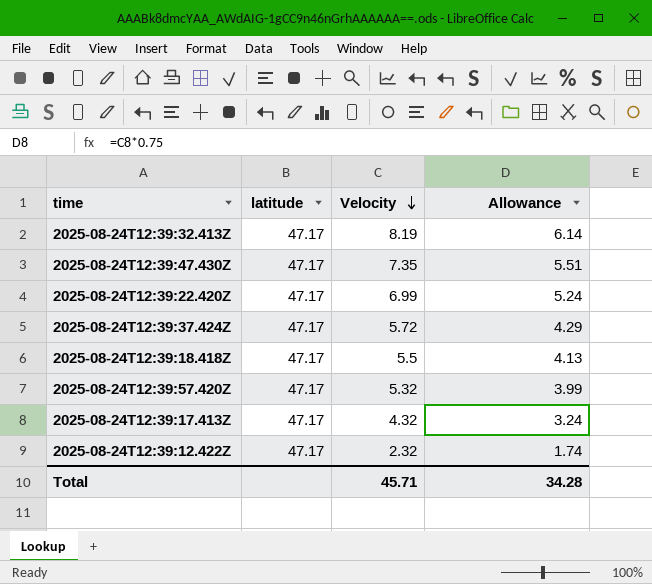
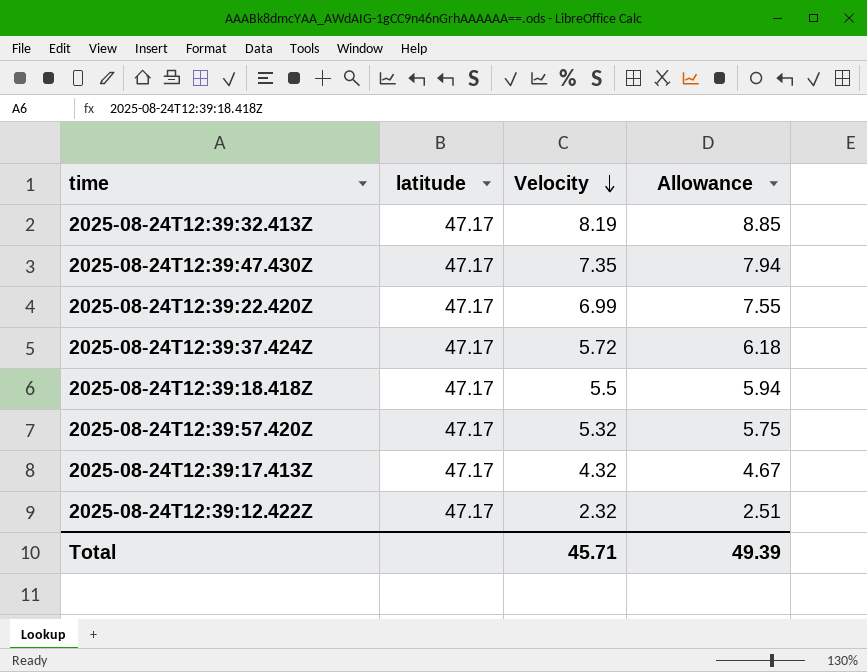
column Allowance | formula: [Velocity] * 0.75 -> [Velocity] * 1.08
Total | Allowance: 34.28 -> 49.39

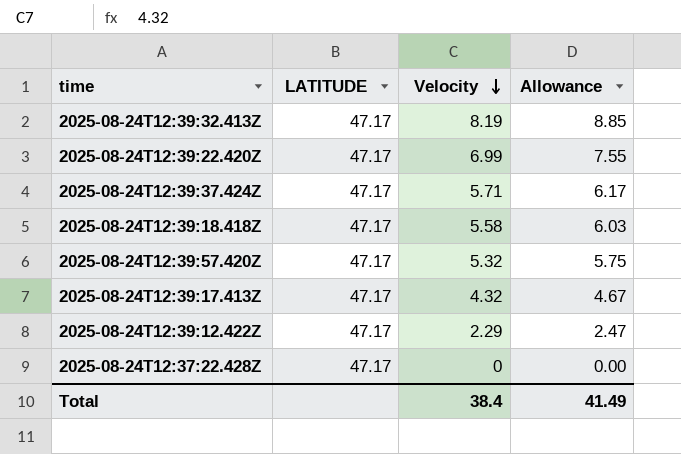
column name: latitude -> LATITUDE
row 2025-08-24T12:39:47.430Z: 47.17 | 7.35 | 7.94 -> none
2025-08-24T12:39:37.424Z | Velocity: 5.72 -> 5.71
2025-08-24T12:39:37.424Z | Allowance: 6.18 -> 6.17
2025-08-24T12:39:18.418Z | Velocity: 5.5 -> 5.58
2025-08-24T12:39:18.418Z | Allowance: 5.94 -> 6.03
2025-08-24T12:39:12.422Z | Velocity: 2.32 -> 2.29
2025-08-24T12:39:12.422Z | Allowance: 2.51 -> 2.47
row 2025-08-24T12:37:22.428Z: none -> 47.17 | 0 | 0.00
Total | Velocity: 45.71 -> 38.4
Total | Allowance: 49.39 -> 41.49

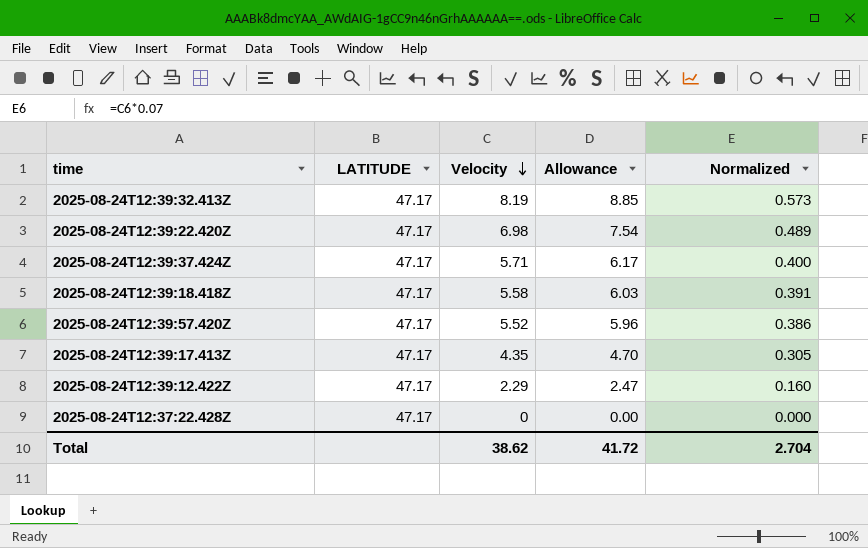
column Normalized | formula: none -> [Velocity] * 0.07
2025-08-24T12:39:22.420Z | Velocity: 6.99 -> 6.98
2025-08-24T12:39:22.420Z | Allowance: 7.55 -> 7.54
2025-08-24T12:39:57.420Z | Velocity: 5.32 -> 5.52
2025-08-24T12:39:57.420Z | Allowance: 5.75 -> 5.96
2025-08-24T12:39:17.413Z | Velocity: 4.32 -> 4.35
2025-08-24T12:39:17.413Z | Allowance: 4.67 -> 4.70
Total | Velocity: 38.4 -> 38.62
Total | Allowance: 41.49 -> 41.72

